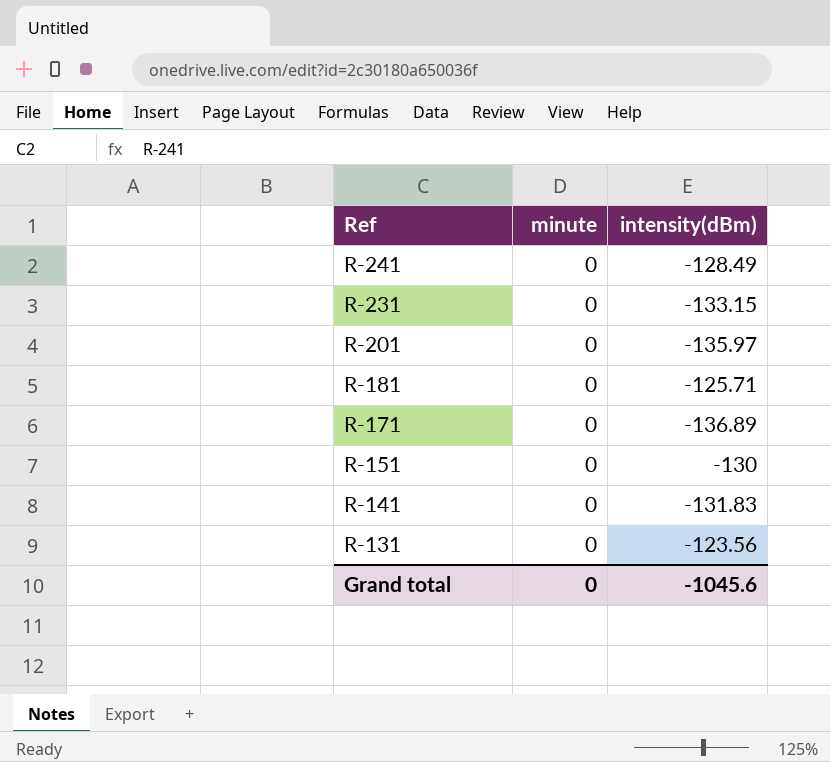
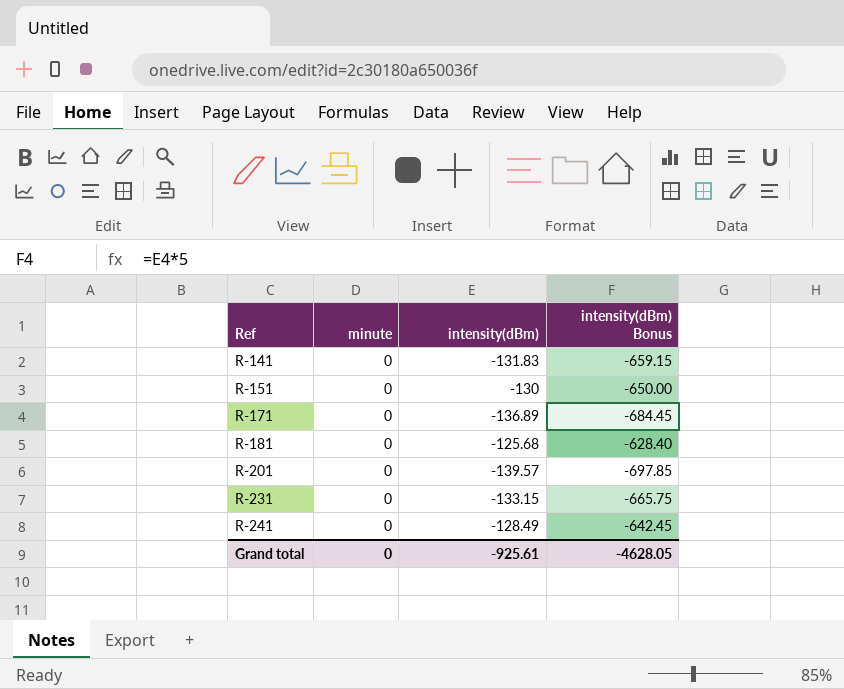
row order: Ref descending -> Ref ascending
column intensity(dBm) Bonus | formula: none -> [intensity(dBm)] * 5
row R-131: 0 | -123.56 -> none
R-181 | intensity(dBm): -125.71 -> -125.68
R-201 | intensity(dBm): -135.97 -> -139.57
Grand total | intensity(dBm): -1045.6 -> -925.61

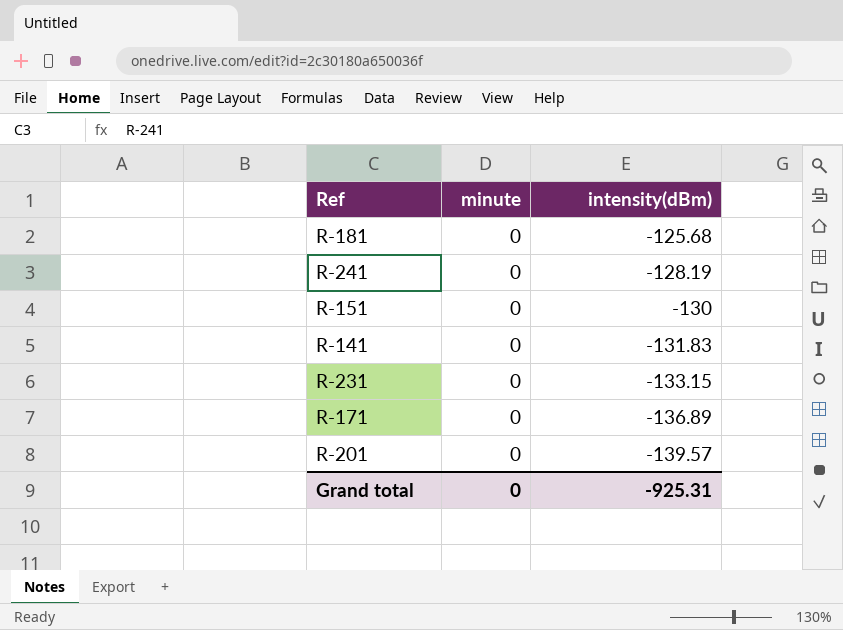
row order: Ref ascending -> intensity(dBm) descending
column intensity(dBm) Bonus | formula: [intensity(dBm)] * 5 -> none
R-241 | intensity(dBm): -128.49 -> -128.19
Grand total | intensity(dBm): -925.61 -> -925.31

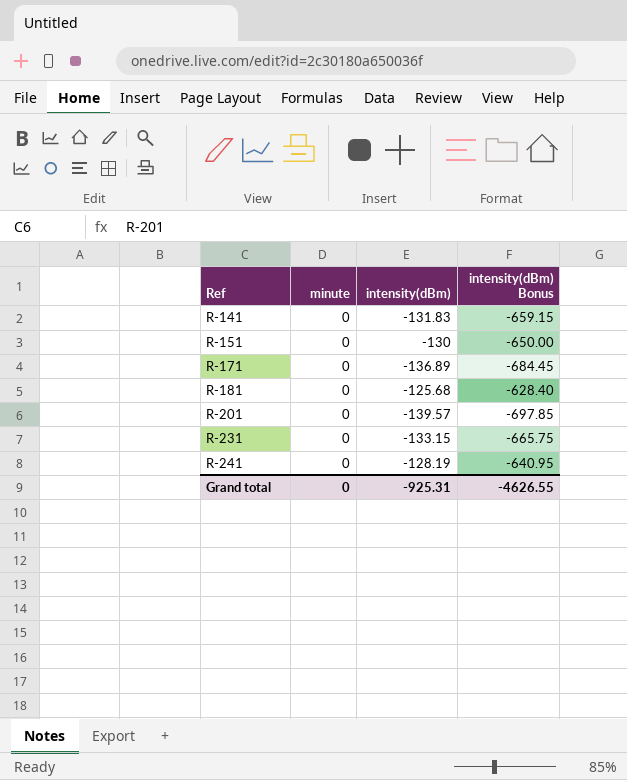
row order: intensity(dBm) descending -> Ref ascending
column intensity(dBm) Bonus | formula: none -> [intensity(dBm)] * 5

